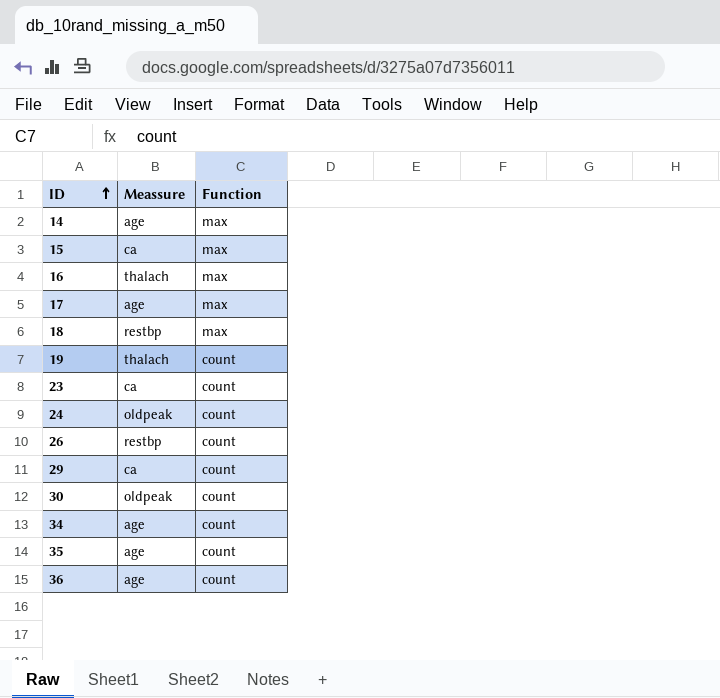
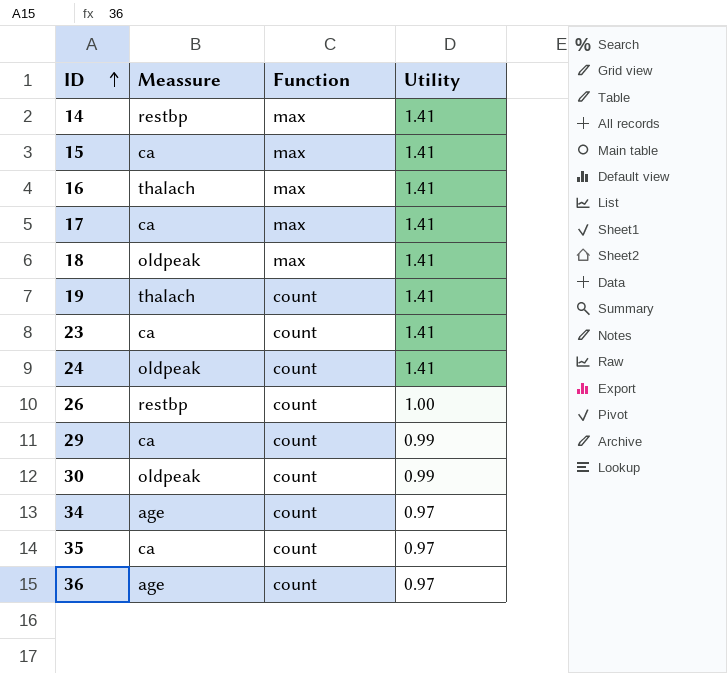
column Utility | position: none -> 4
14 | Meassure: age -> restbp
17 | Meassure: age -> ca
18 | Meassure: restbp -> oldpeak
35 | Meassure: age -> ca

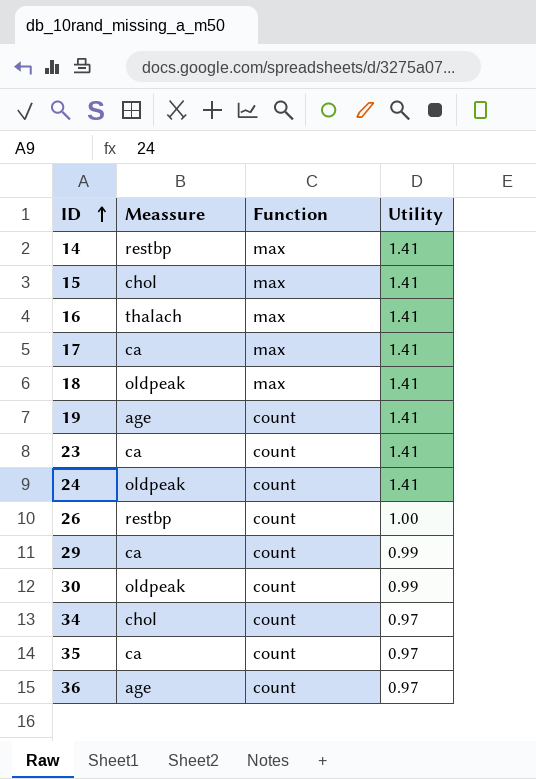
15 | Meassure: ca -> chol
19 | Meassure: thalach -> age
34 | Meassure: age -> chol

